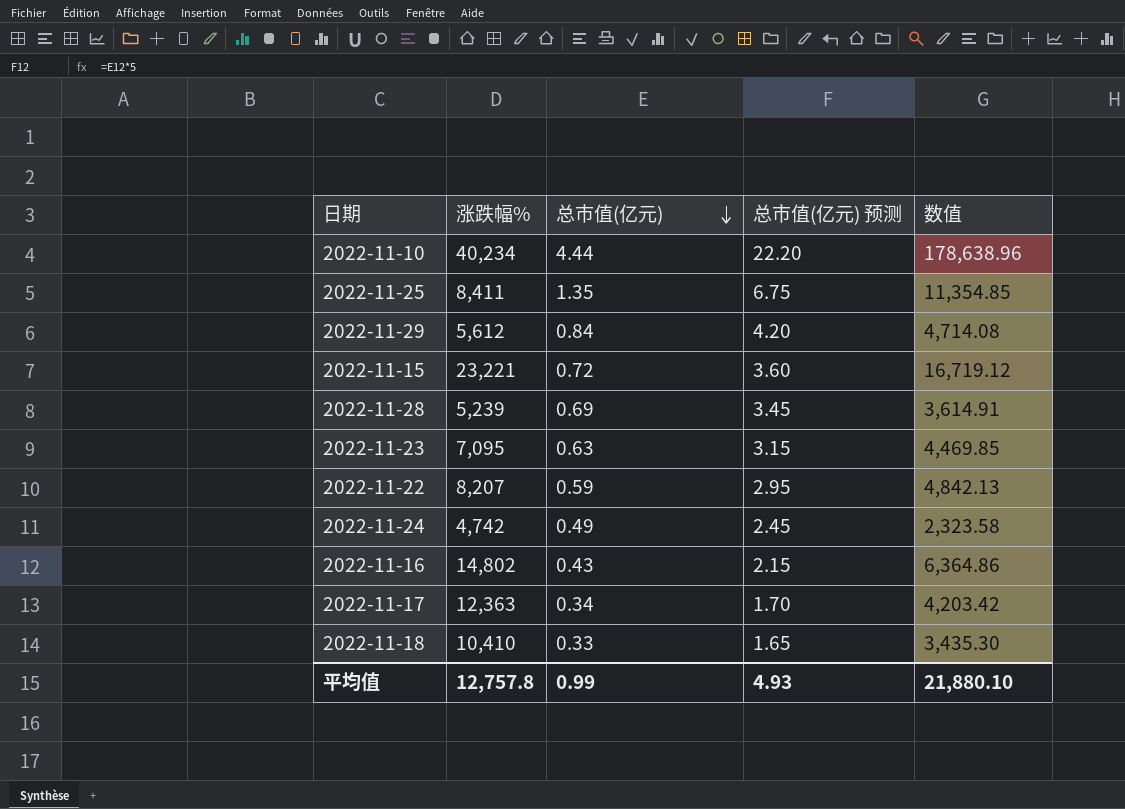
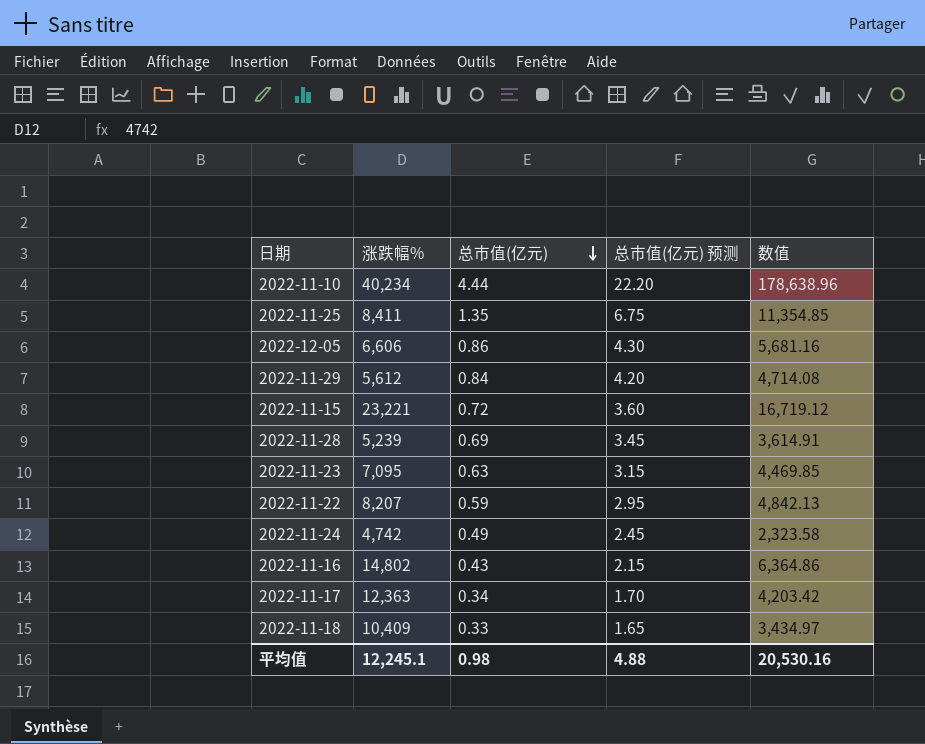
row 2022-12-05: none -> 6,606 | 0.86 | 4.30 | 5,681.16
2022-11-18 | 涨跌幅%: 10,410 -> 10,409
2022-11-18 | 数值: 3,435.30 -> 3,434.97
平均值 | 涨跌幅%: 12,757.8 -> 12,245.1
平均值 | 总市值(亿元): 0.99 -> 0.98
平均值 | 总市值(亿元) 预测: 4.93 -> 4.88
平均值 | 数值: 21,880.10 -> 20,530.16

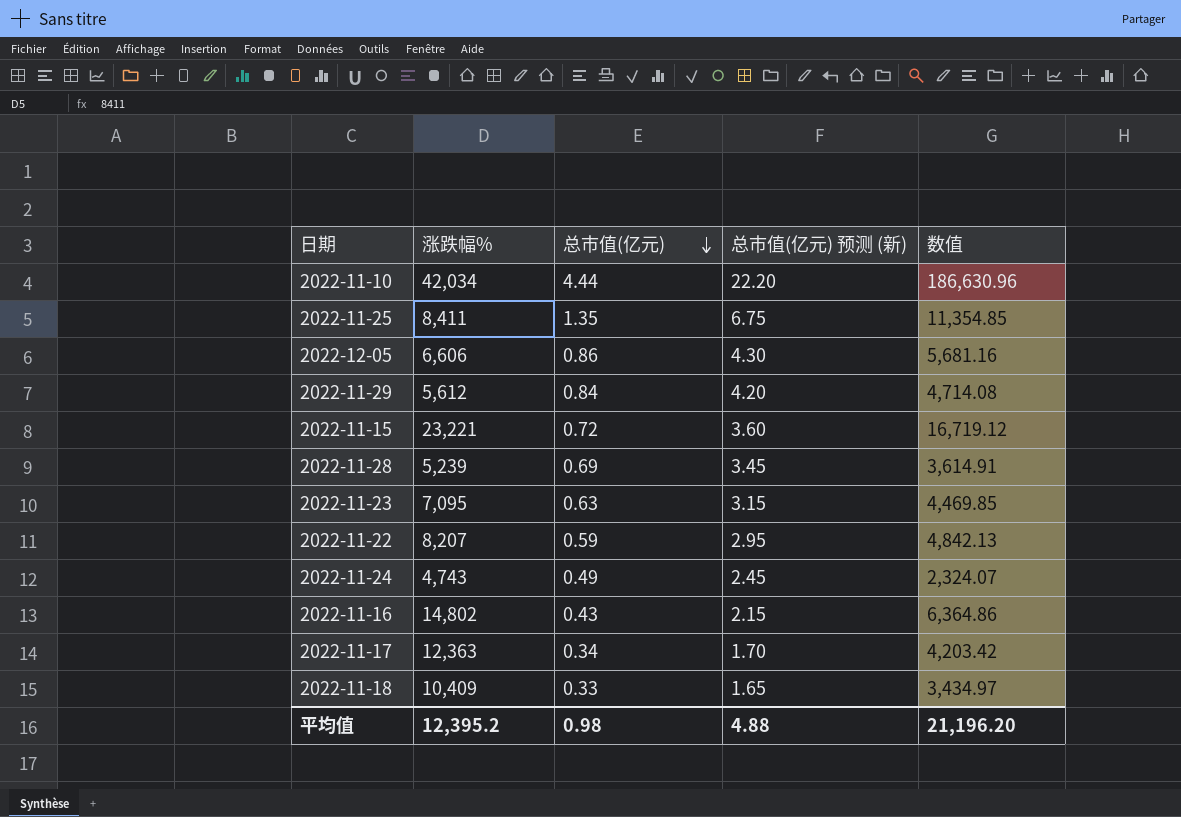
column name: 总市值(亿元) 预测 -> 总市值(亿元) 预测 (新)
2022-11-10 | 涨跌幅%: 40,234 -> 42,034
2022-11-10 | 数值: 178,638.96 -> 186,630.96
2022-11-24 | 涨跌幅%: 4,742 -> 4,743
2022-11-24 | 数值: 2,323.58 -> 2,324.07
平均值 | 涨跌幅%: 12,245.1 -> 12,395.2
平均值 | 数值: 20,530.16 -> 21,196.20

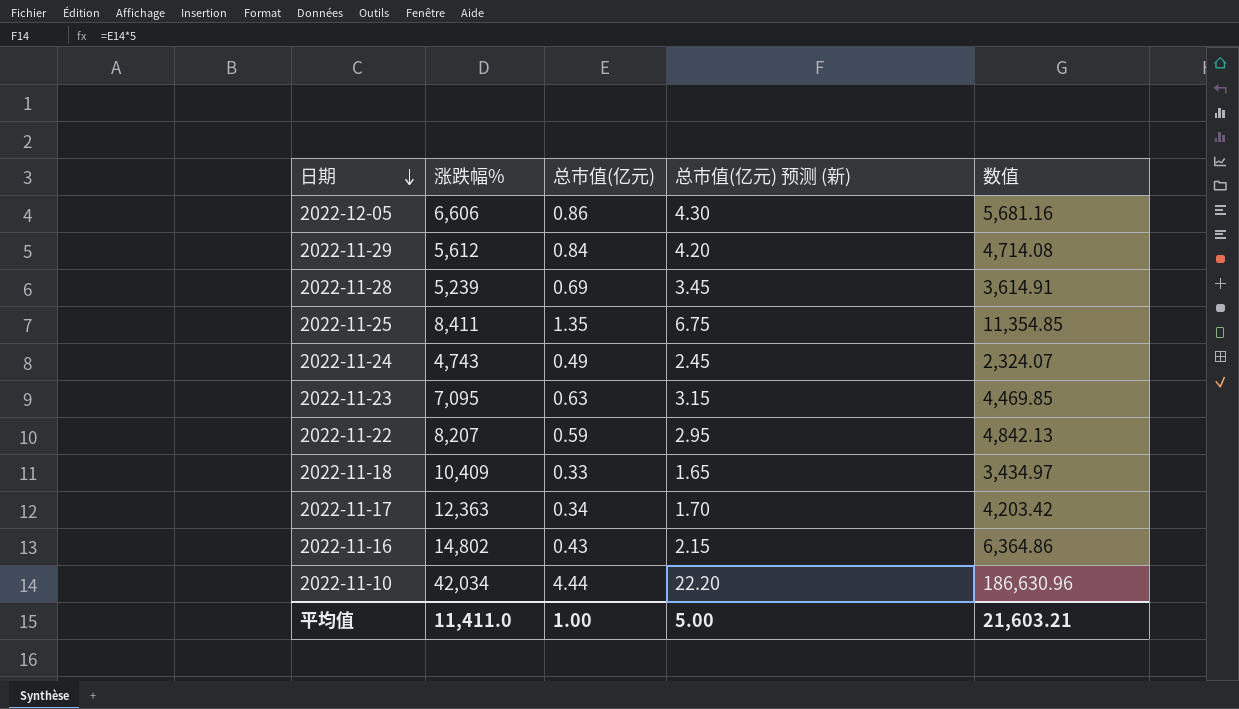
row order: 总市值(亿元) descending -> 日期 descending
row 2022-11-15: 23,221 | 0.72 | 3.60 | 16,719.12 -> none
平均值 | 涨跌幅%: 12,395.2 -> 11,411.0
平均值 | 总市值(亿元): 0.98 -> 1.00
平均值 | 总市值(亿元) 预测 (新): 4.88 -> 5.00
平均值 | 数值: 21,196.20 -> 21,603.21

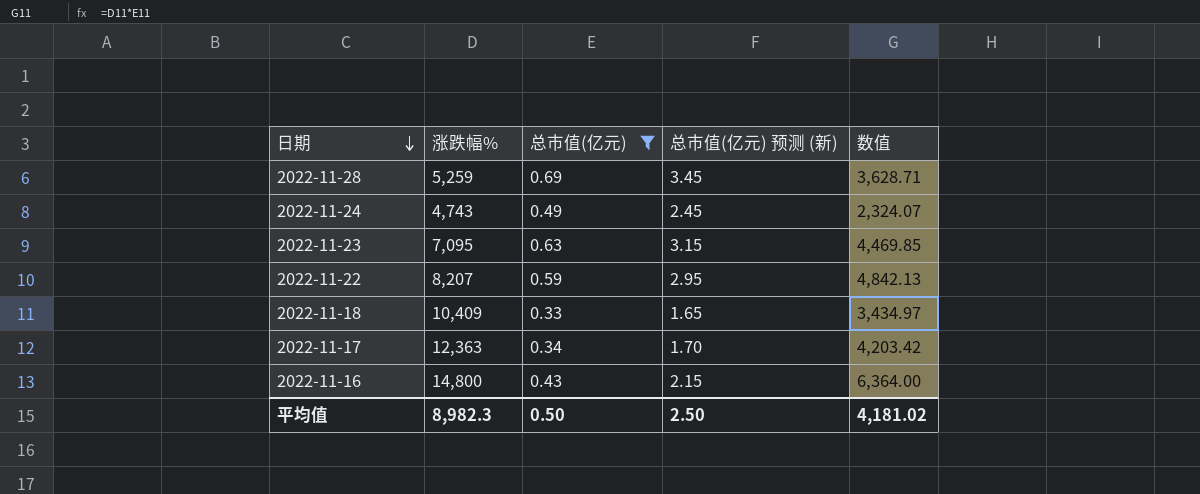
filter: none -> 总市值(亿元) <= 0.69
2022-11-28 | 涨跌幅%: 5,239 -> 5,259
2022-11-28 | 数值: 3,614.91 -> 3,628.71
2022-11-16 | 涨跌幅%: 14,802 -> 14,800
2022-11-16 | 数值: 6,364.86 -> 6,364.00
平均值 | 涨跌幅%: 11,411.0 -> 8,982.3
平均值 | 总市值(亿元): 1.00 -> 0.50
平均值 | 总市值(亿元) 预测 (新): 5.00 -> 2.50
平均值 | 数值: 21,603.21 -> 4,181.02

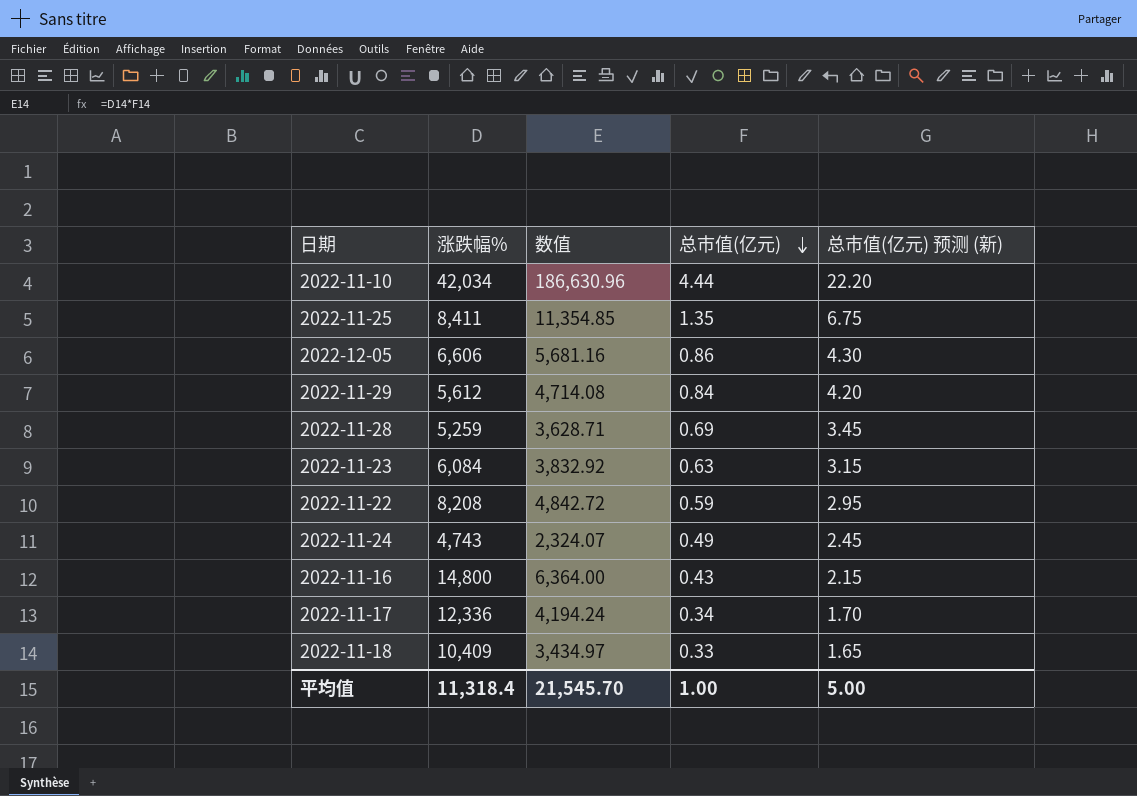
filter: 总市值(亿元) <= 0.69 -> none
row order: 日期 descending -> 总市值(亿元) descending
column 数值 | position: 5 -> 3
2022-11-23 | 涨跌幅%: 7,095 -> 6,084
2022-11-23 | 数值: 4,469.85 -> 3,832.92
2022-11-22 | 涨跌幅%: 8,207 -> 8,208
2022-11-22 | 数值: 4,842.13 -> 4,842.72
2022-11-17 | 涨跌幅%: 12,363 -> 12,336
2022-11-17 | 数值: 4,203.42 -> 4,194.24
平均值 | 涨跌幅%: 8,982.3 -> 11,318.4
平均值 | 数值: 4,181.02 -> 21,545.70
平均值 | 总市值(亿元): 0.50 -> 1.00
平均值 | 总市值(亿元) 预测 (新): 2.50 -> 5.00

